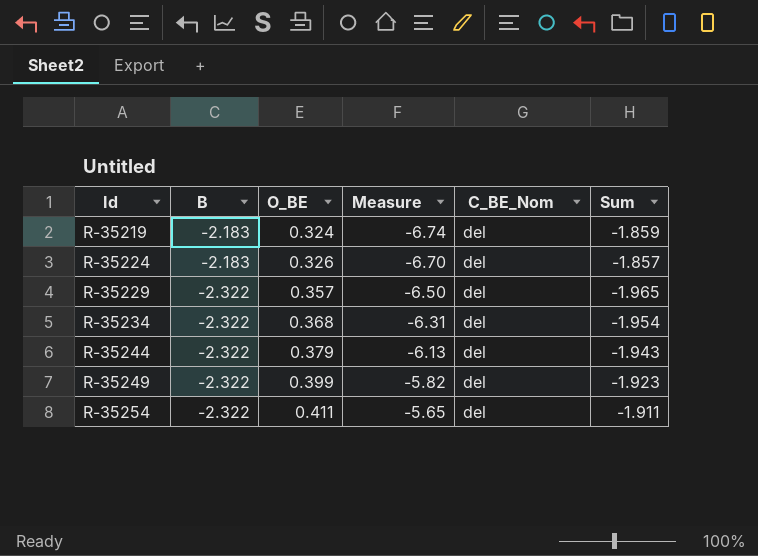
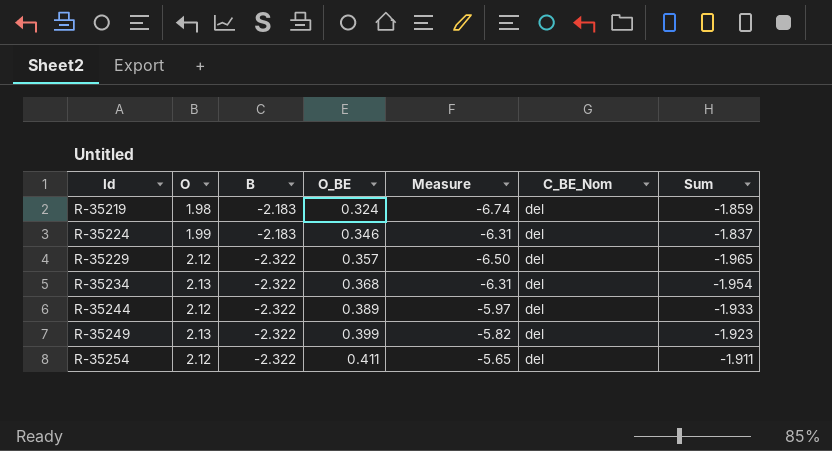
column O | position: none -> 2
R-35224 | O_BE: 0.326 -> 0.346
R-35224 | Measure: -6.70 -> -6.31
R-35224 | Sum: -1.857 -> -1.837
R-35244 | O_BE: 0.379 -> 0.389
R-35244 | Measure: -6.13 -> -5.97
R-35244 | Sum: -1.943 -> -1.933

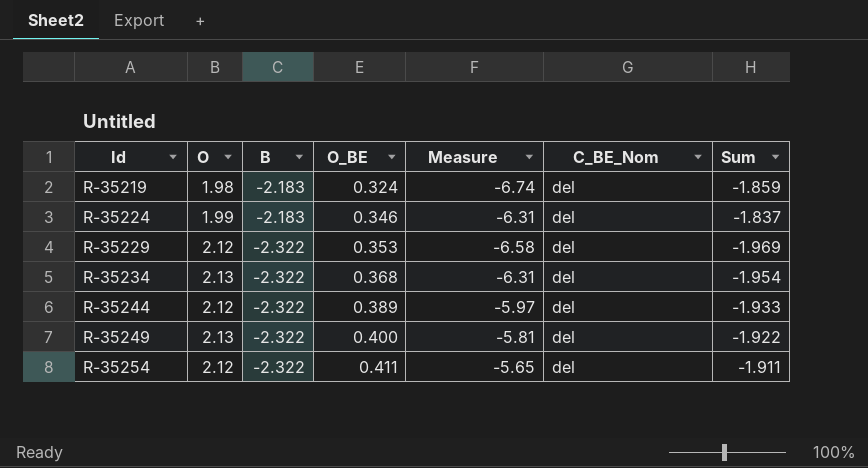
R-35229 | O_BE: 0.357 -> 0.353
R-35229 | Measure: -6.50 -> -6.58
R-35229 | Sum: -1.965 -> -1.969
R-35249 | O_BE: 0.399 -> 0.400
R-35249 | Measure: -5.82 -> -5.81
R-35249 | Sum: -1.923 -> -1.922

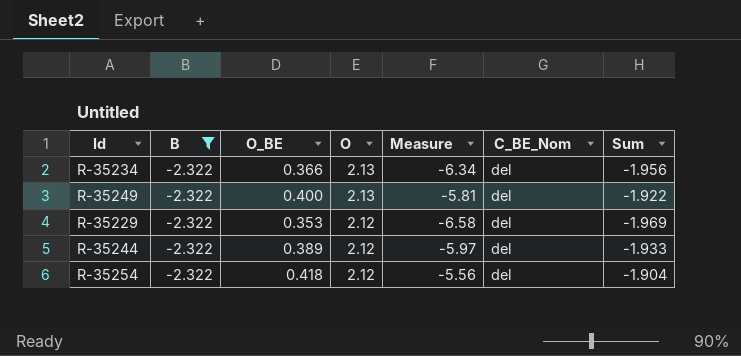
filter: none -> B = -2.322
row order: Id ascending -> O descending
column O | position: 2 -> 4
R-35234 | O_BE: 0.368 -> 0.366
R-35234 | Measure: -6.31 -> -6.34
R-35234 | Sum: -1.954 -> -1.956
R-35254 | O_BE: 0.411 -> 0.418
R-35254 | Measure: -5.65 -> -5.56
R-35254 | Sum: -1.911 -> -1.904

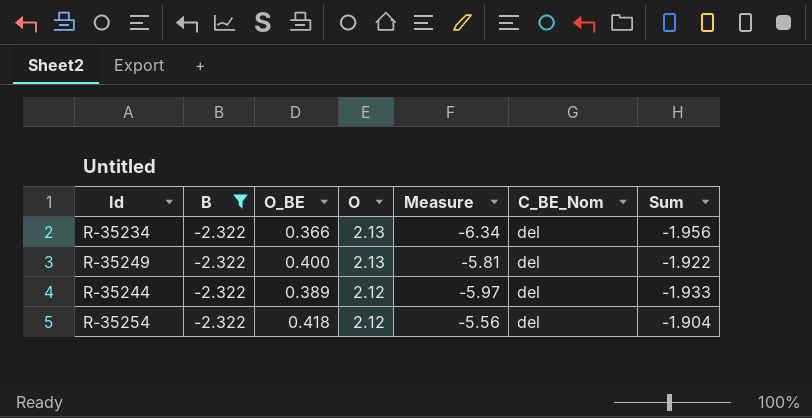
row R-35229: -2.322 | 0.353 | 2.12 | -6.58 | del | -1.969 -> none

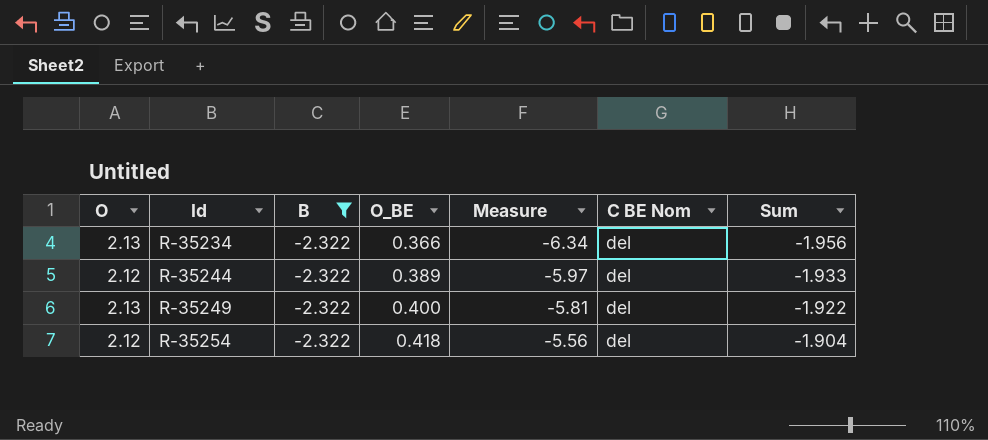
row order: O descending -> Id ascending
column O | position: 4 -> 1
column name: C_BE_Nom -> C BE Nom

